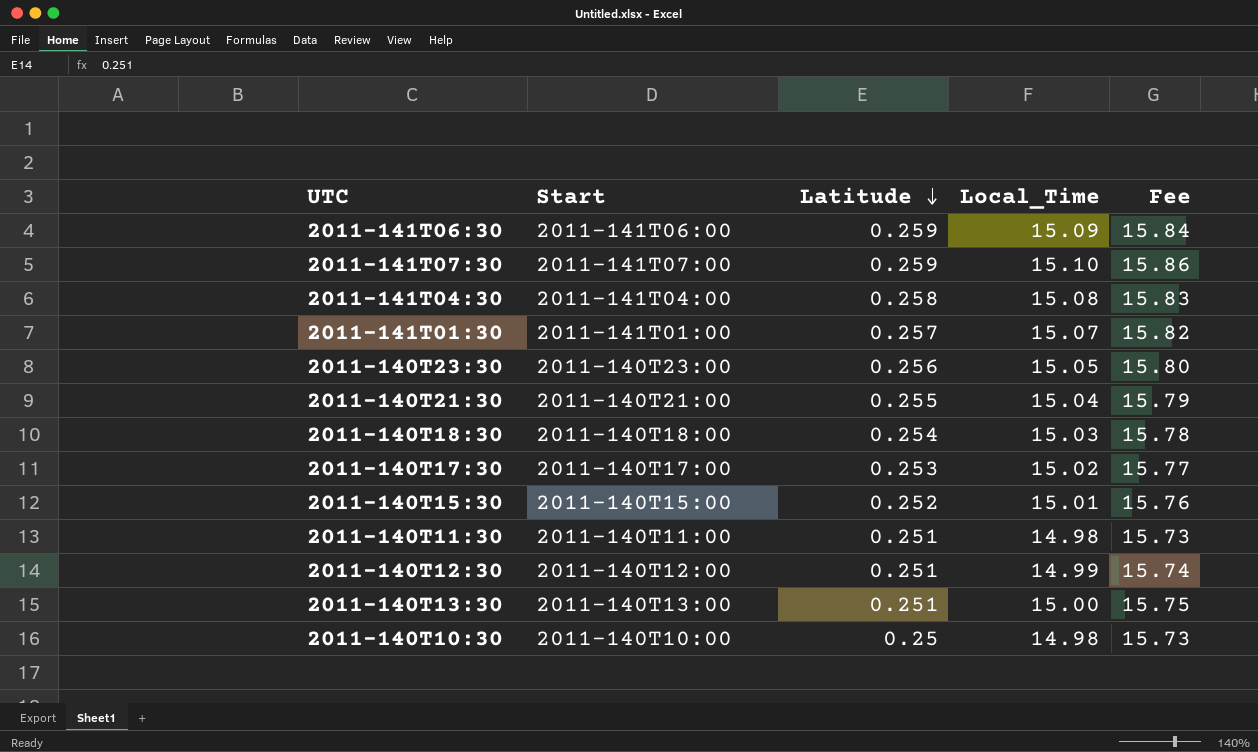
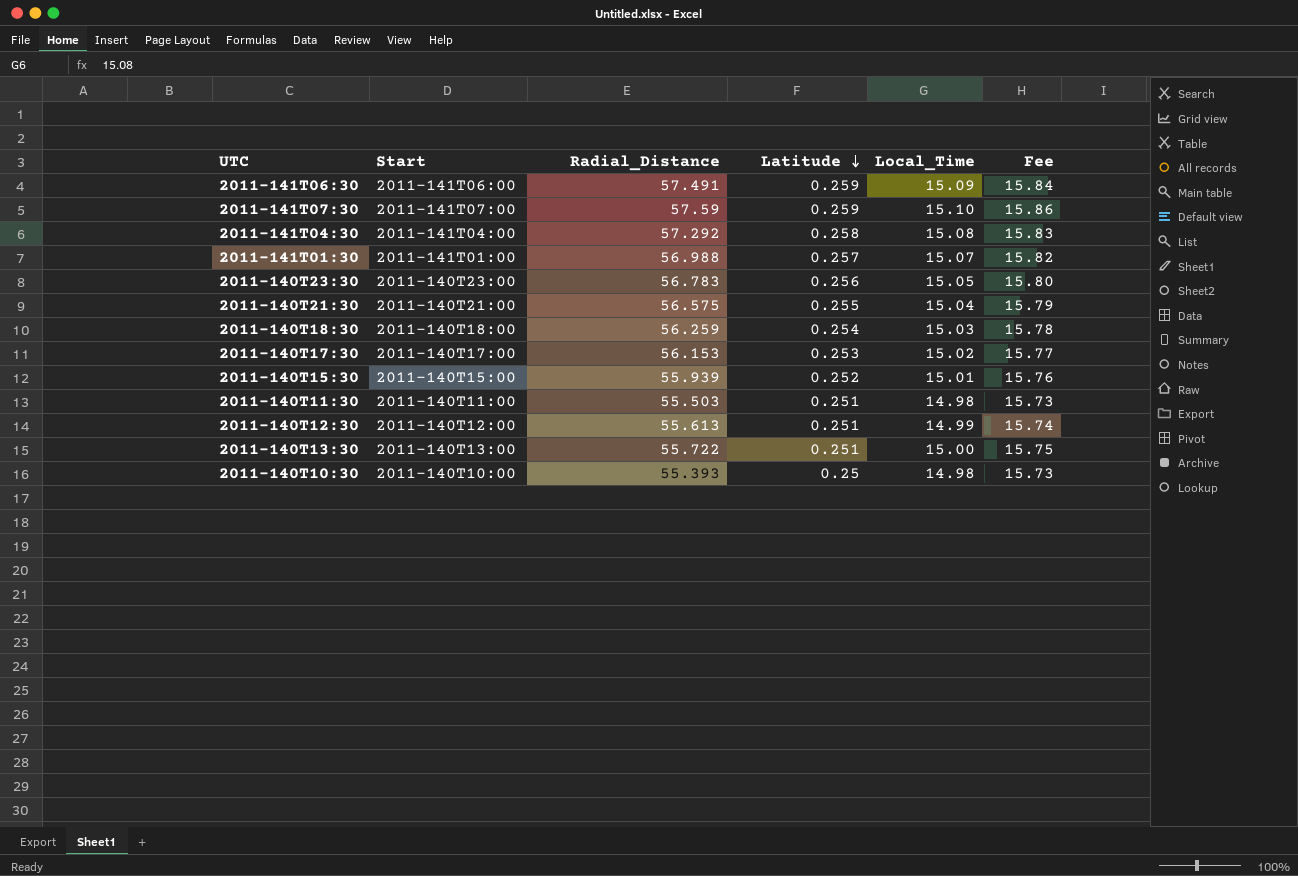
column Radial_Distance | position: none -> 3

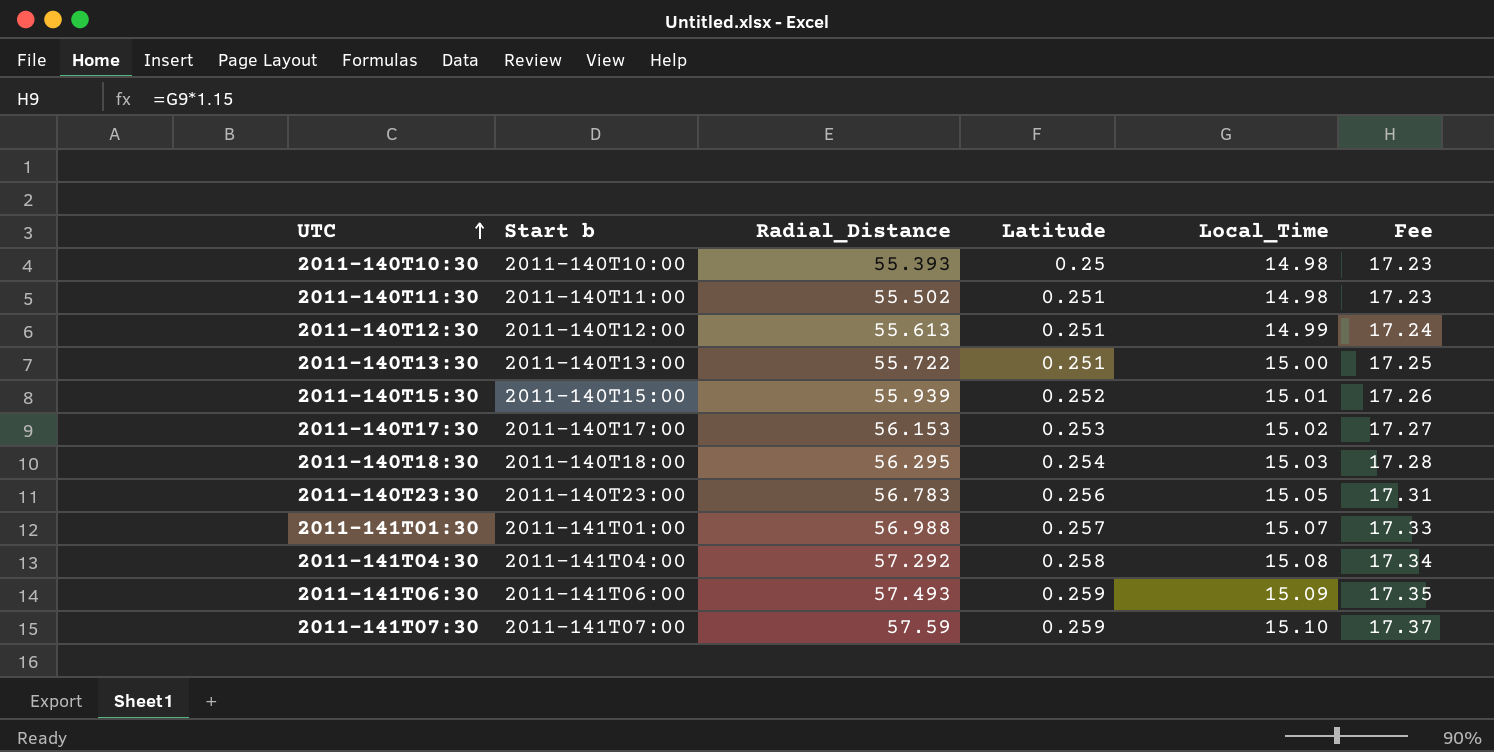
row order: Latitude descending -> UTC ascending
column name: Start -> Start b
column Fee | formula: [Local_Time] * 1.05 -> [Local_Time] * 1.15
row 2011-140T21:30: 2011-140T21:00 | 56.575 | 0.255 | 15.04 | 15.79 -> none
2011-140T11:30 | Radial_Distance: 55.503 -> 55.502
2011-140T18:30 | Radial_Distance: 56.259 -> 56.295
2011-141T06:30 | Radial_Distance: 57.491 -> 57.493

